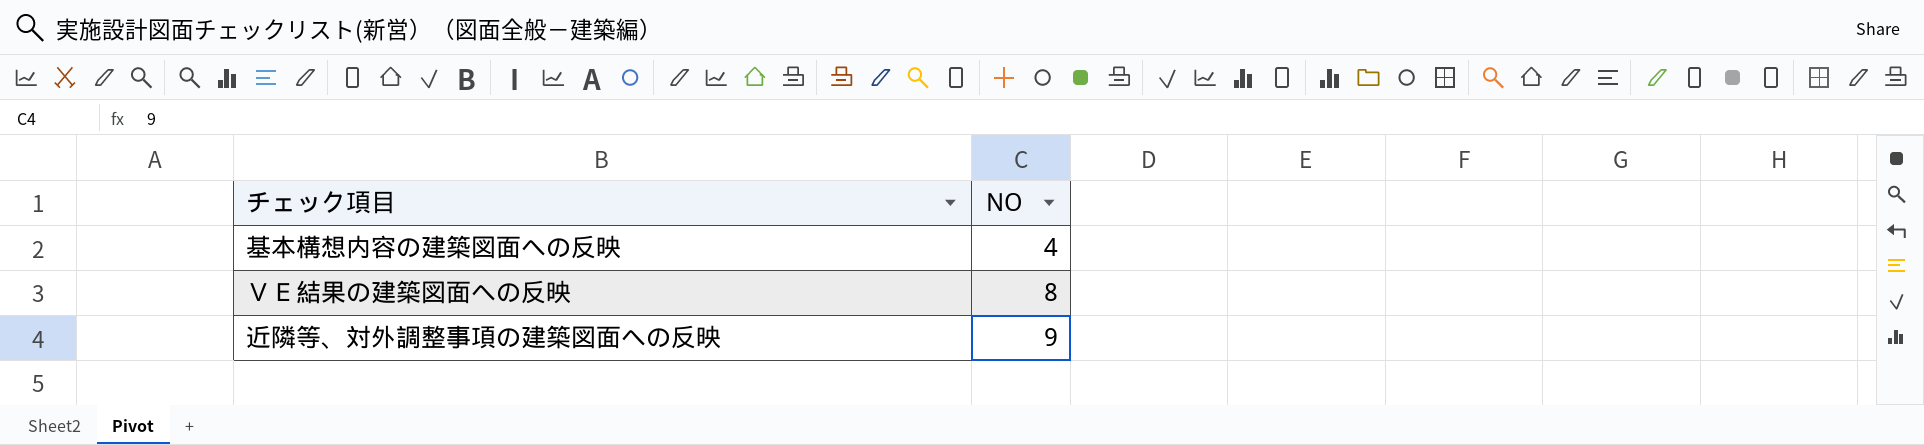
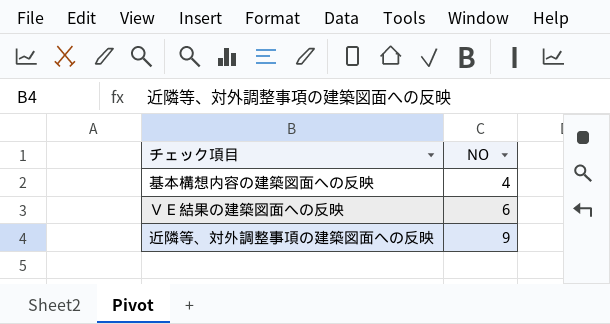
ＶＥ結果の建築図面への反映 | NO: 8 -> 6

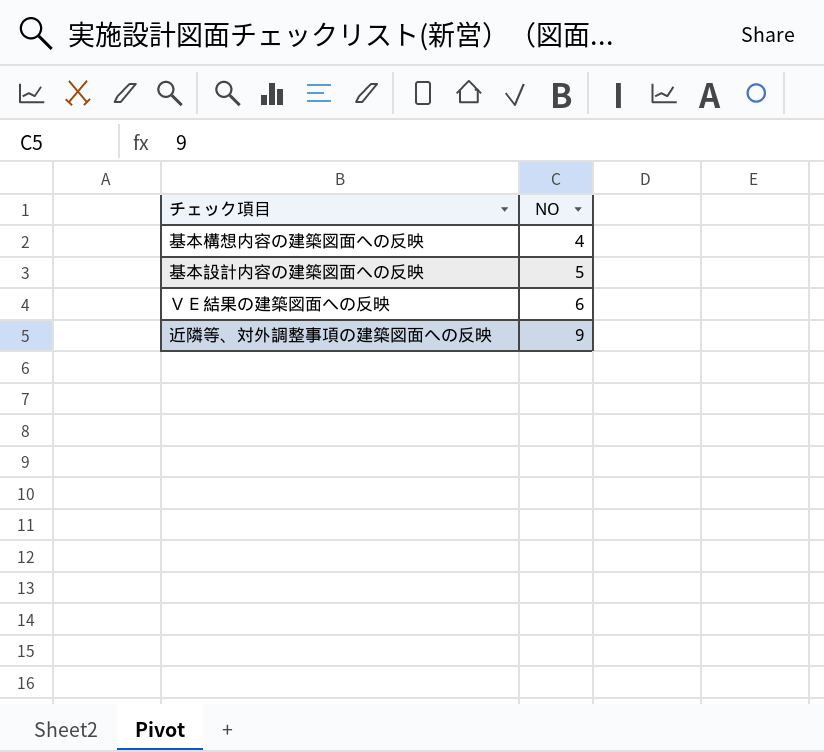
row 基本設計内容の建築図面への反映: none -> 5

